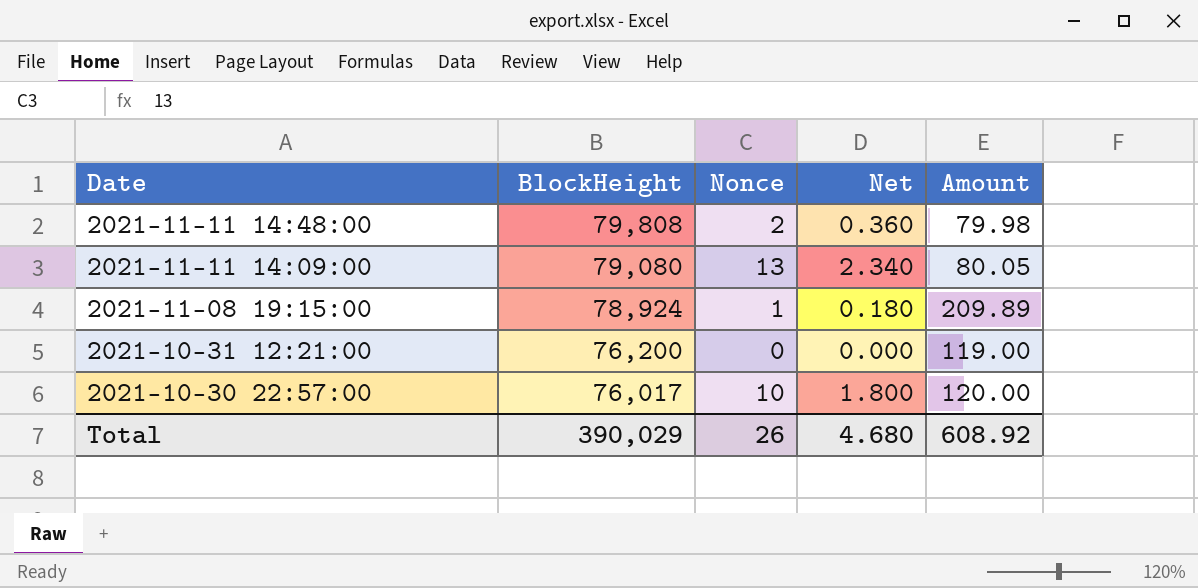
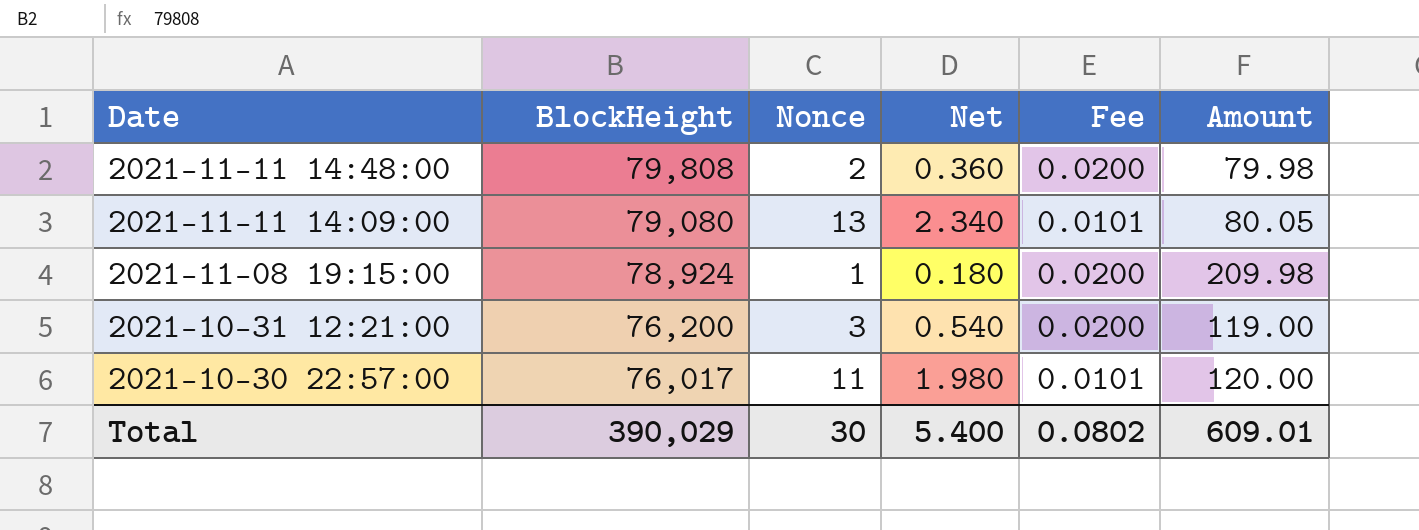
column Fee | position: none -> 5
2021-11-08 19:15:00 | Amount: 209.89 -> 209.98
2021-10-31 12:21:00 | Nonce: 0 -> 3
2021-10-31 12:21:00 | Net: 0.000 -> 0.540
2021-10-30 22:57:00 | Nonce: 10 -> 11
2021-10-30 22:57:00 | Net: 1.800 -> 1.980
Total | Nonce: 26 -> 30
Total | Net: 4.680 -> 5.400
Total | Amount: 608.92 -> 609.01

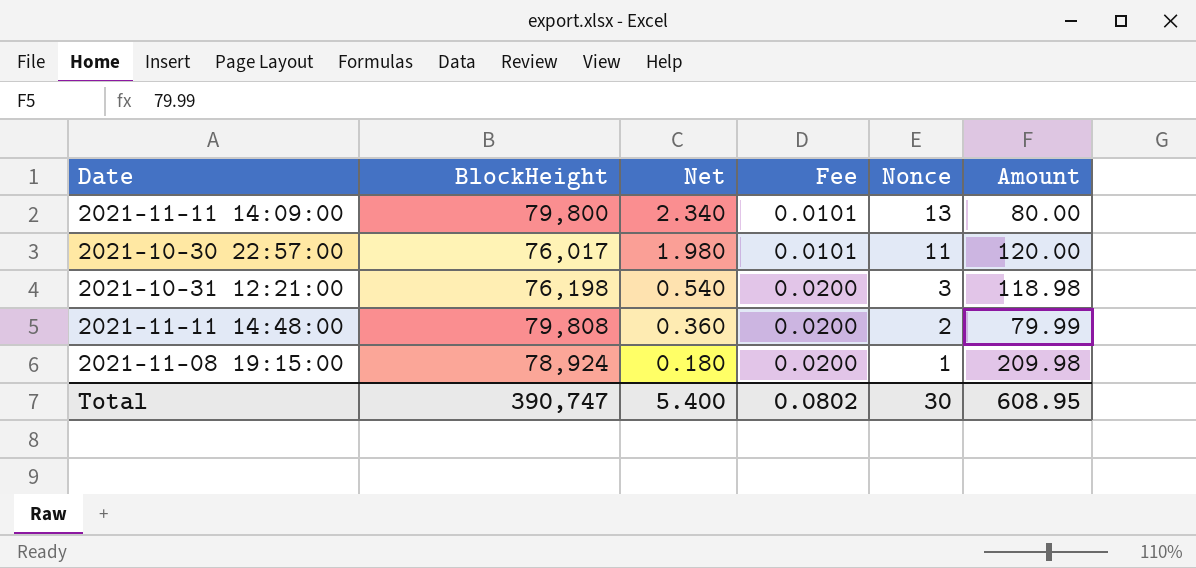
row order: Date descending -> Net descending
column Nonce | position: 3 -> 5
2021-11-11 14:09:00 | BlockHeight: 79,080 -> 79,800
2021-11-11 14:09:00 | Amount: 80.05 -> 80.00
2021-10-31 12:21:00 | BlockHeight: 76,200 -> 76,198
2021-10-31 12:21:00 | Amount: 119.00 -> 118.98
2021-11-11 14:48:00 | Amount: 79.98 -> 79.99
Total | BlockHeight: 390,029 -> 390,747
Total | Amount: 609.01 -> 608.95

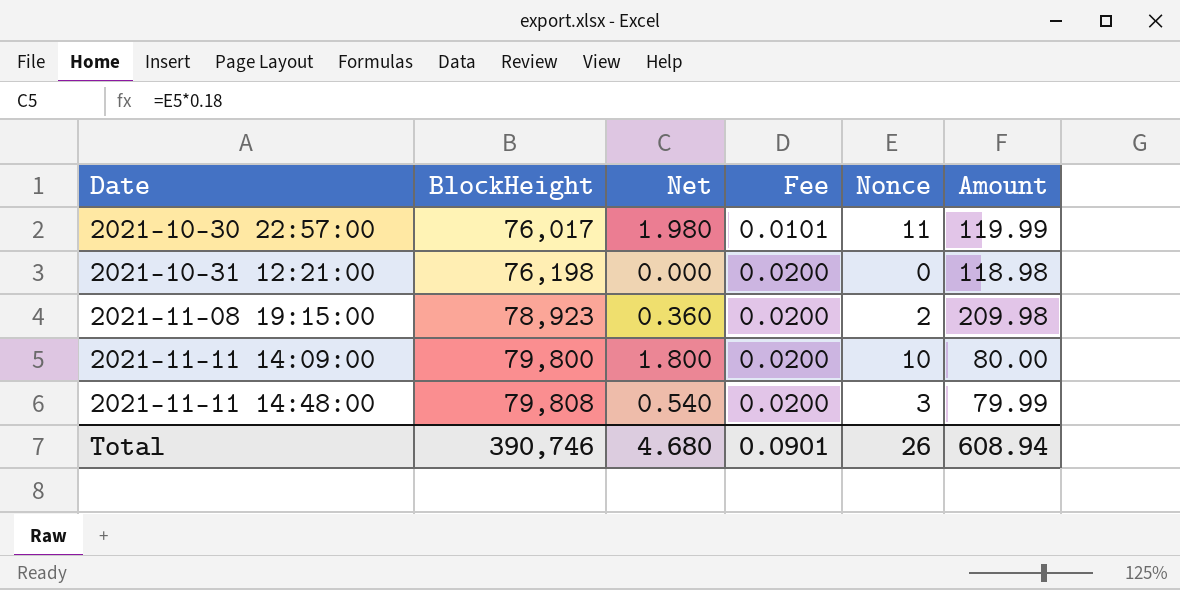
row order: Net descending -> Date ascending
2021-10-30 22:57:00 | Amount: 120.00 -> 119.99
2021-10-31 12:21:00 | Net: 0.540 -> 0.000
2021-10-31 12:21:00 | Nonce: 3 -> 0
2021-11-08 19:15:00 | BlockHeight: 78,924 -> 78,923
2021-11-08 19:15:00 | Net: 0.180 -> 0.360
2021-11-08 19:15:00 | Nonce: 1 -> 2
2021-11-11 14:09:00 | Net: 2.340 -> 1.800
2021-11-11 14:09:00 | Fee: 0.0101 -> 0.0200
2021-11-11 14:09:00 | Nonce: 13 -> 10
2021-11-11 14:48:00 | Net: 0.360 -> 0.540
2021-11-11 14:48:00 | Nonce: 2 -> 3
Total | BlockHeight: 390,747 -> 390,746
Total | Net: 5.400 -> 4.680
Total | Fee: 0.0802 -> 0.0901
Total | Nonce: 30 -> 26
Total | Amount: 608.95 -> 608.94

